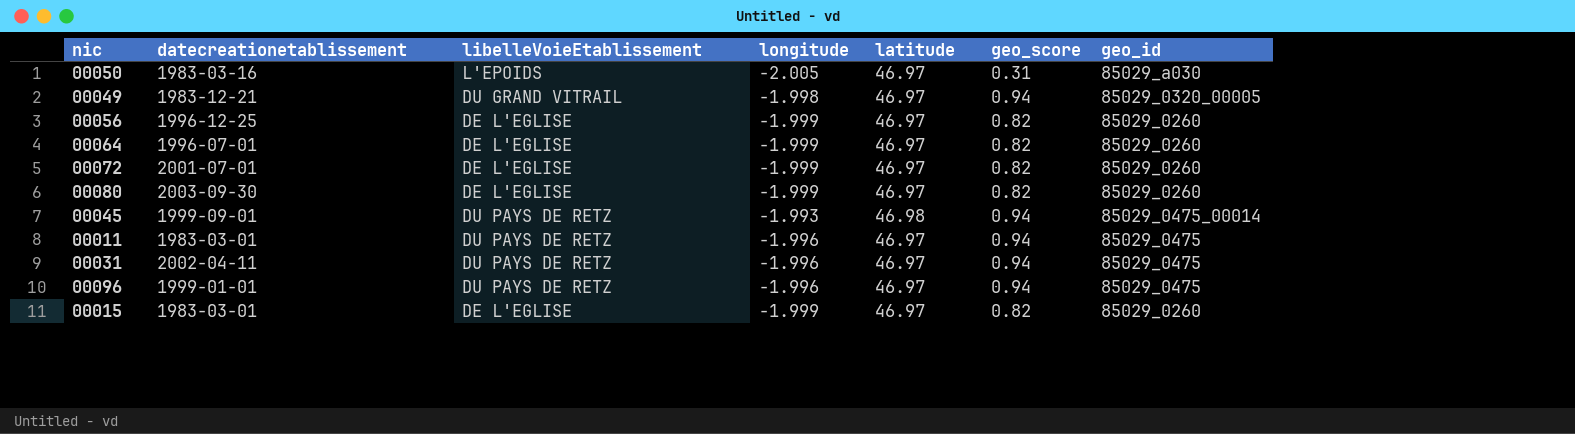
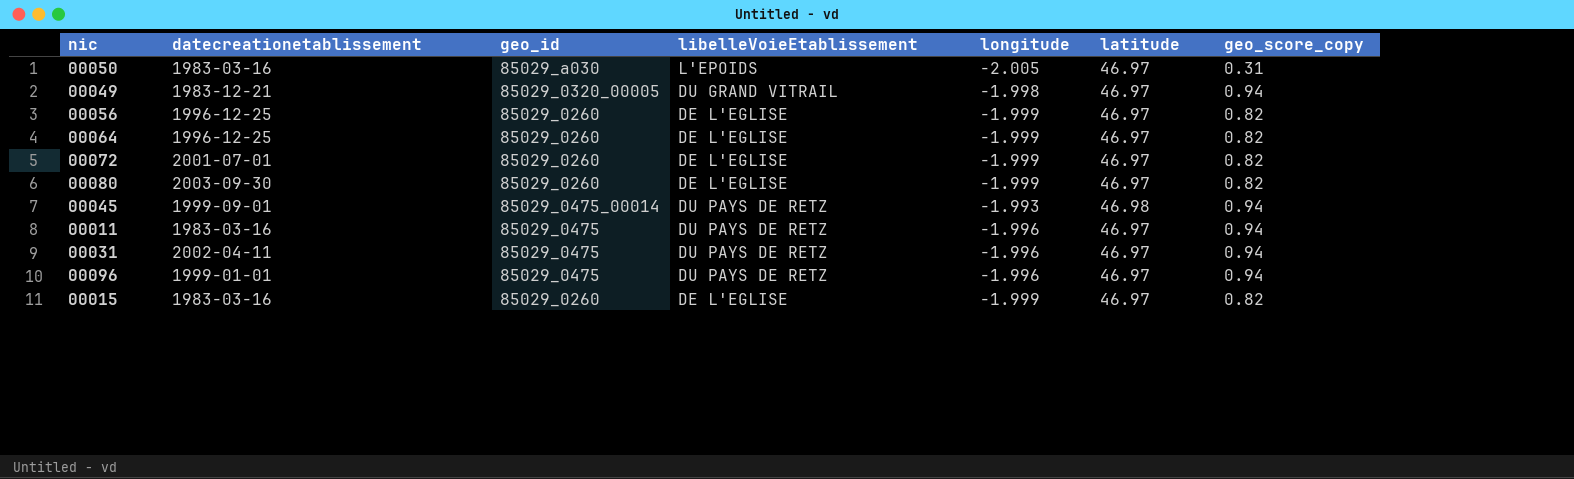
column geo_id | position: 7 -> 3
column name: geo_score -> geo_score_copy
00064 | datecreationetablissement: 1996-07-01 -> 1996-12-25
00011 | datecreationetablissement: 1983-03-01 -> 1983-03-16
00015 | datecreationetablissement: 1983-03-01 -> 1983-03-16

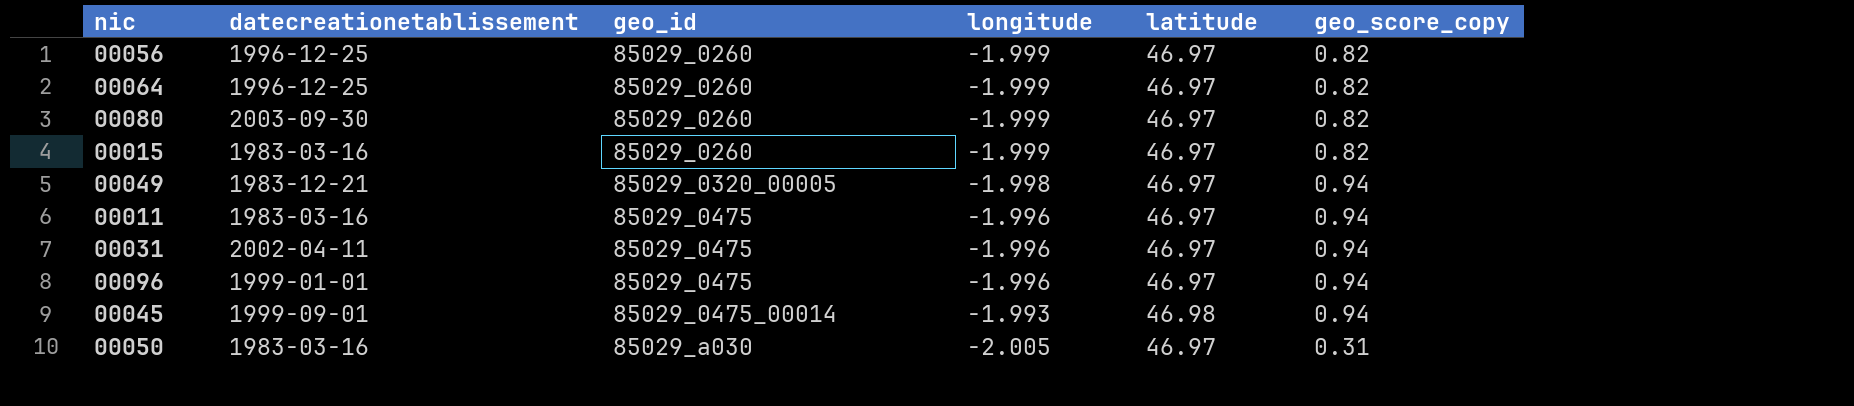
row order: none -> geo_id ascending
column libelleVoieEtablissement | position: 4 -> none
row 00072: 2001-07-01 | 85029_0260 | DE L'EGLISE | -1.999 | 46.97 | 0.82 -> none

